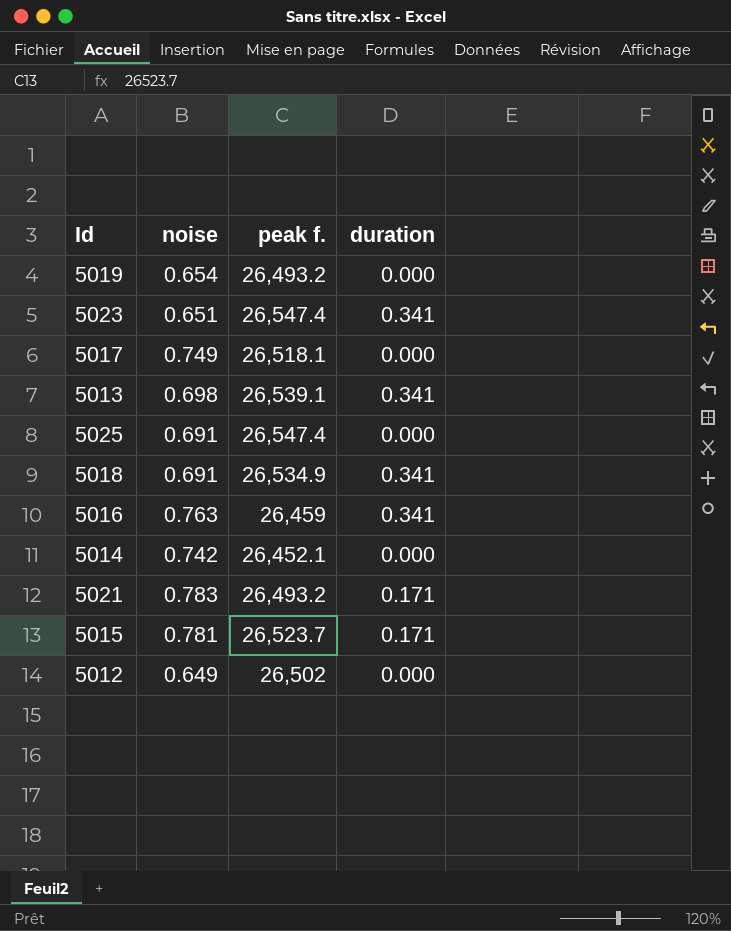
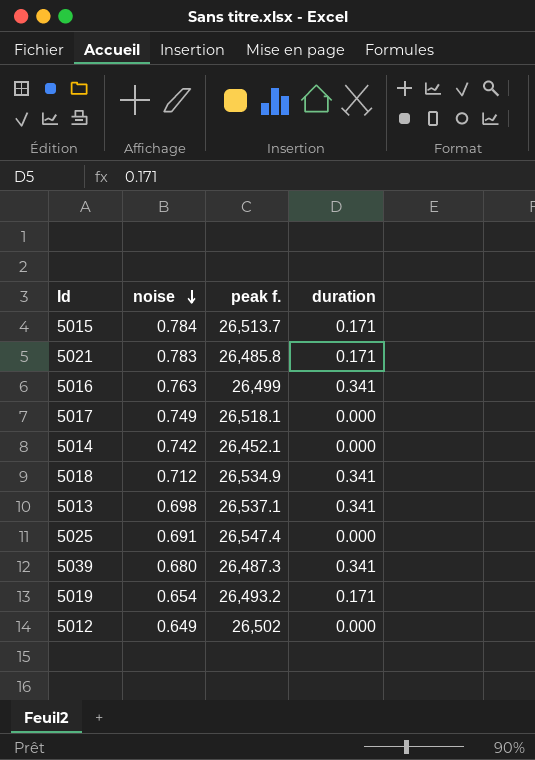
row order: none -> noise descending
row 5023: 0.651 | 26,547.4 | 0.341 -> none
5015 | noise: 0.781 -> 0.784
5015 | peak f.: 26,523.7 -> 26,513.7
5021 | peak f.: 26,493.2 -> 26,485.8
5016 | peak f.: 26,459 -> 26,499
5018 | noise: 0.691 -> 0.712
5013 | peak f.: 26,539.1 -> 26,537.1
row 5039: none -> 0.680 | 26,487.3 | 0.341
5019 | duration: 0.000 -> 0.171

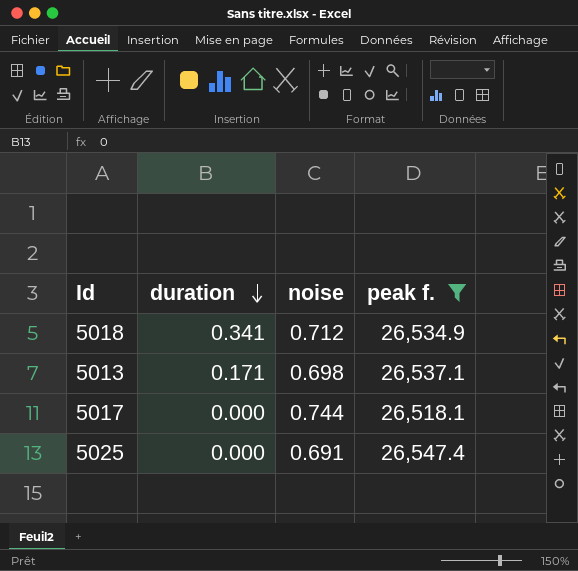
filter: none -> peak f. >= 26,518.1
row order: noise descending -> duration descending
column duration | position: 4 -> 2
5013 | duration: 0.341 -> 0.171
5017 | noise: 0.749 -> 0.744

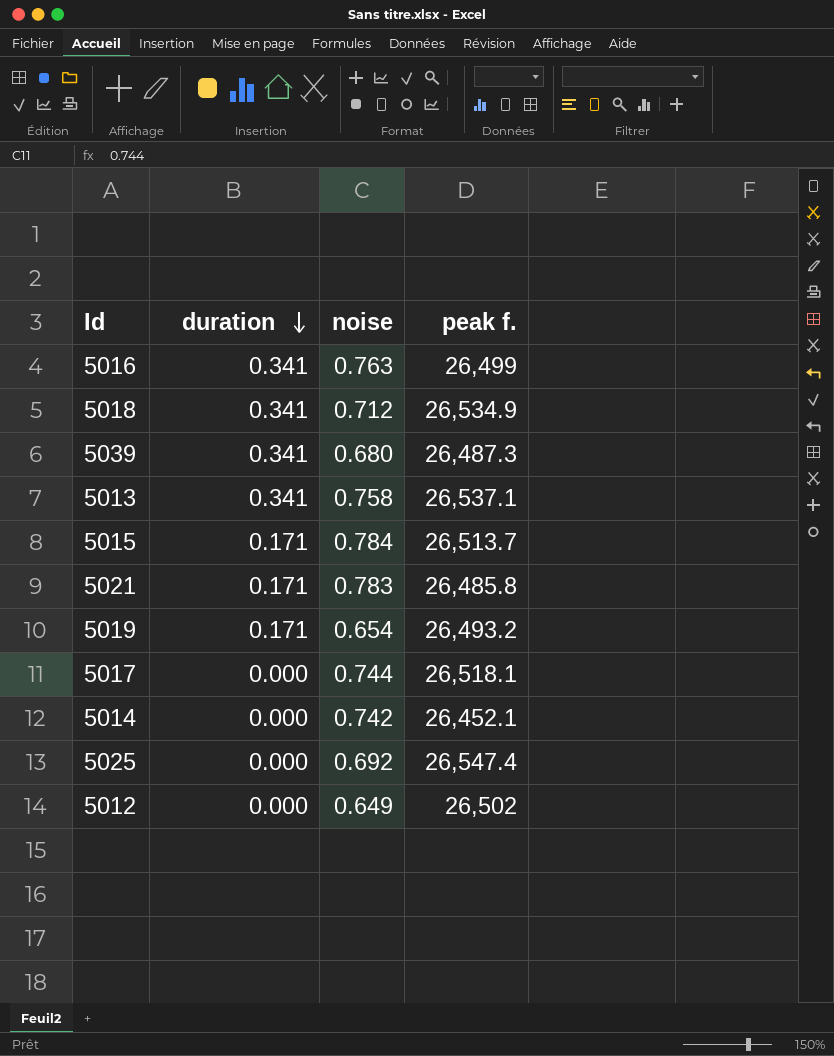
filter: peak f. >= 26,518.1 -> none
5013 | duration: 0.171 -> 0.341
5013 | noise: 0.698 -> 0.758
5025 | noise: 0.691 -> 0.692

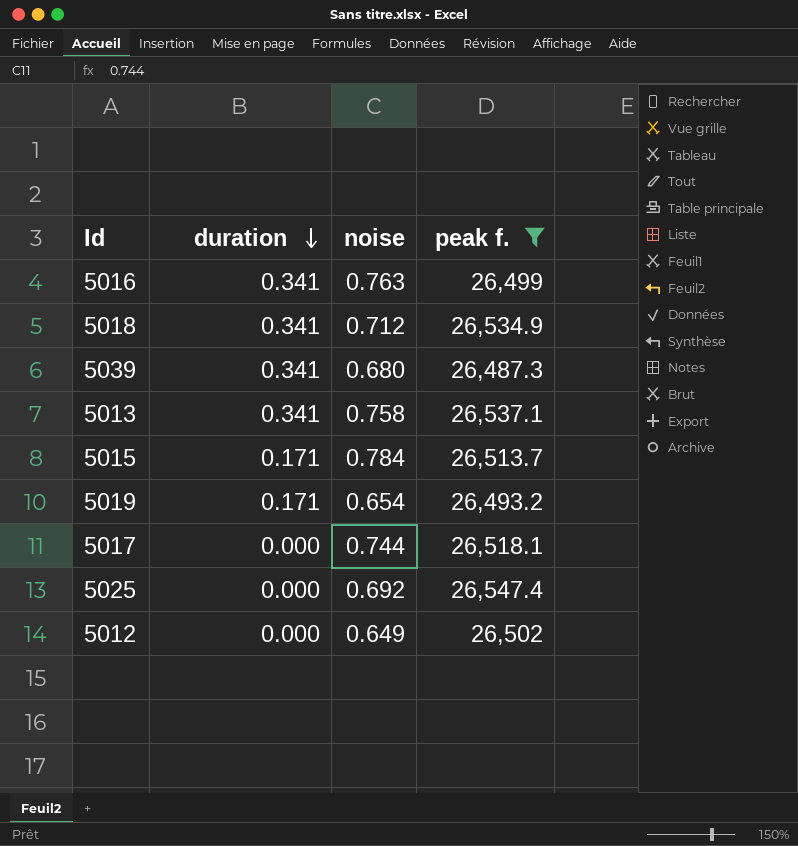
filter: none -> peak f. >= 26,487.3

